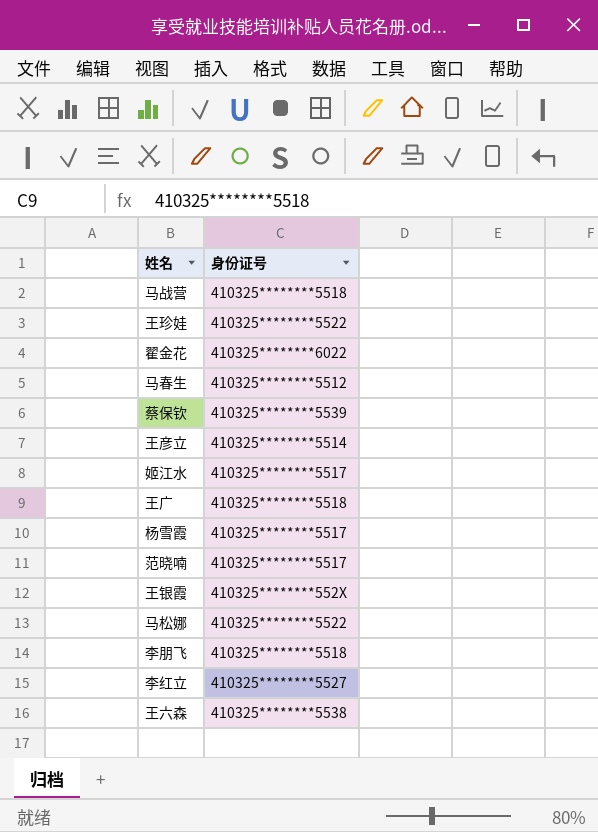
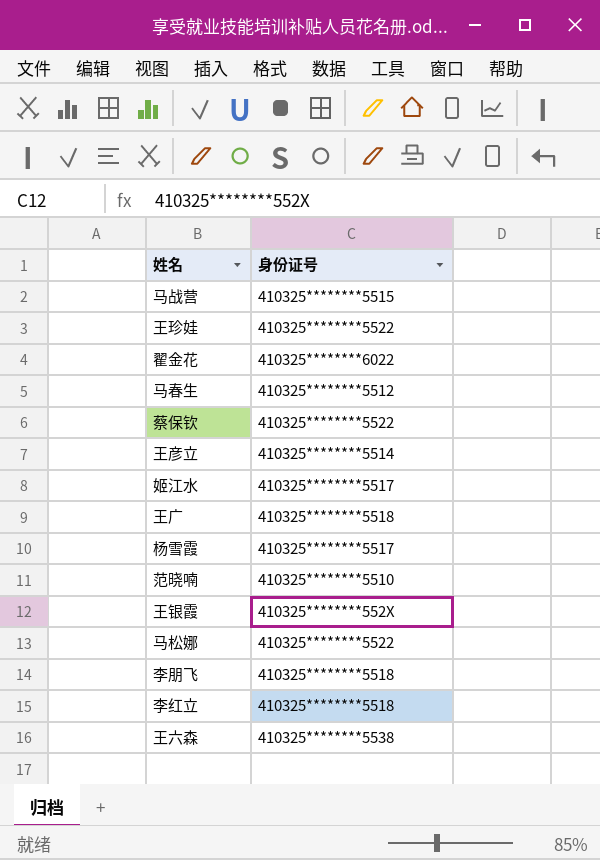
马战营 | 身份证号: 410325********5518 -> 410325********5515
蔡保钦 | 身份证号: 410325********5539 -> 410325********5522
范晓喃 | 身份证号: 410325********5517 -> 410325********5510
李红立 | 身份证号: 410325********5527 -> 410325********5518

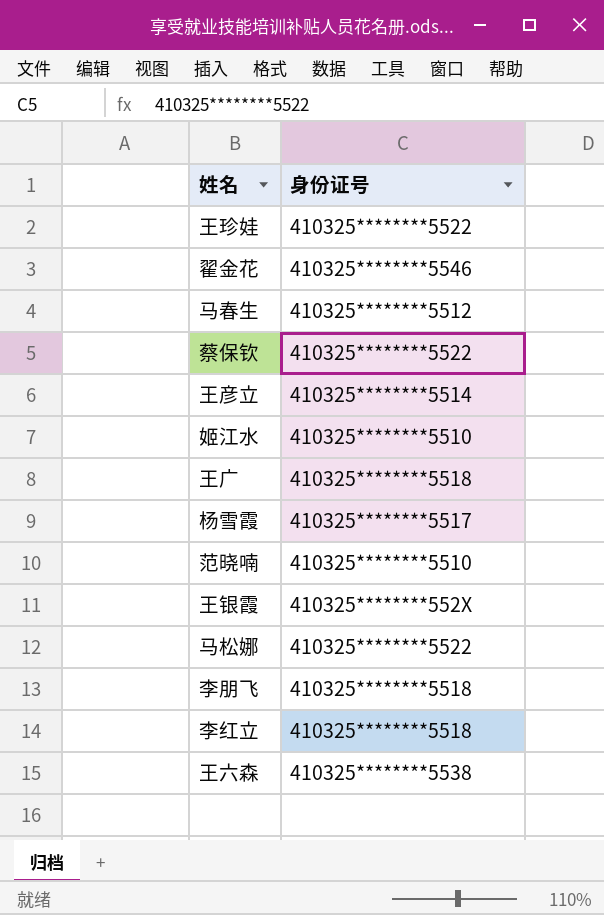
row 马战营: 410325********5515 -> none
翟金花 | 身份证号: 410325********6022 -> 410325********5546
姬江水 | 身份证号: 410325********5517 -> 410325********5510

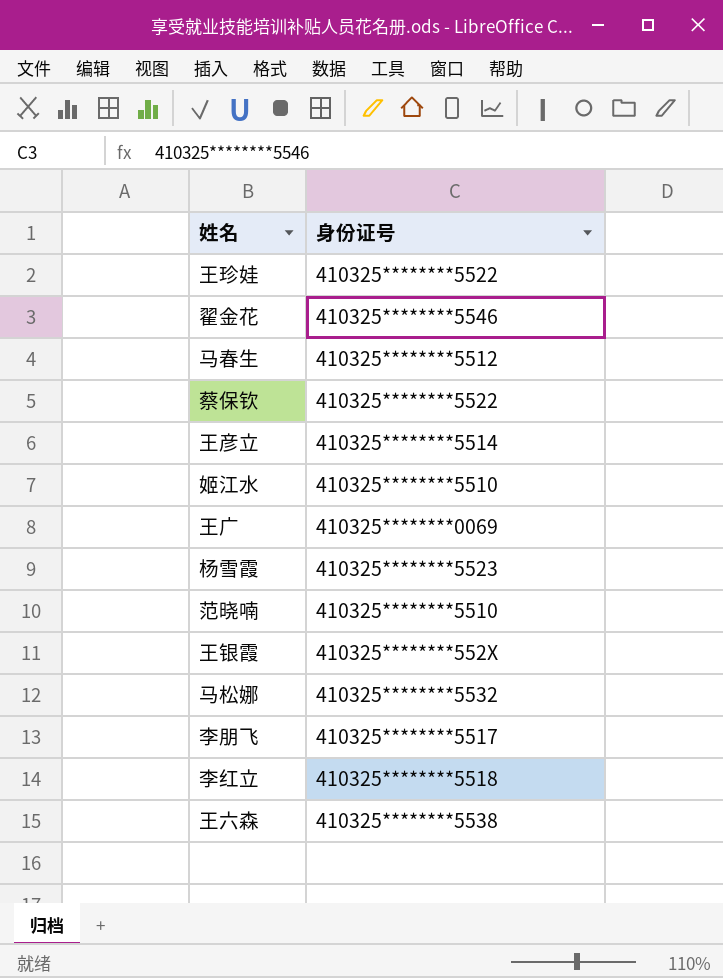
王广 | 身份证号: 410325********5518 -> 410325********0069
杨雪霞 | 身份证号: 410325********5517 -> 410325********5523
马松娜 | 身份证号: 410325********5522 -> 410325********5532
李朋飞 | 身份证号: 410325********5518 -> 410325********5517

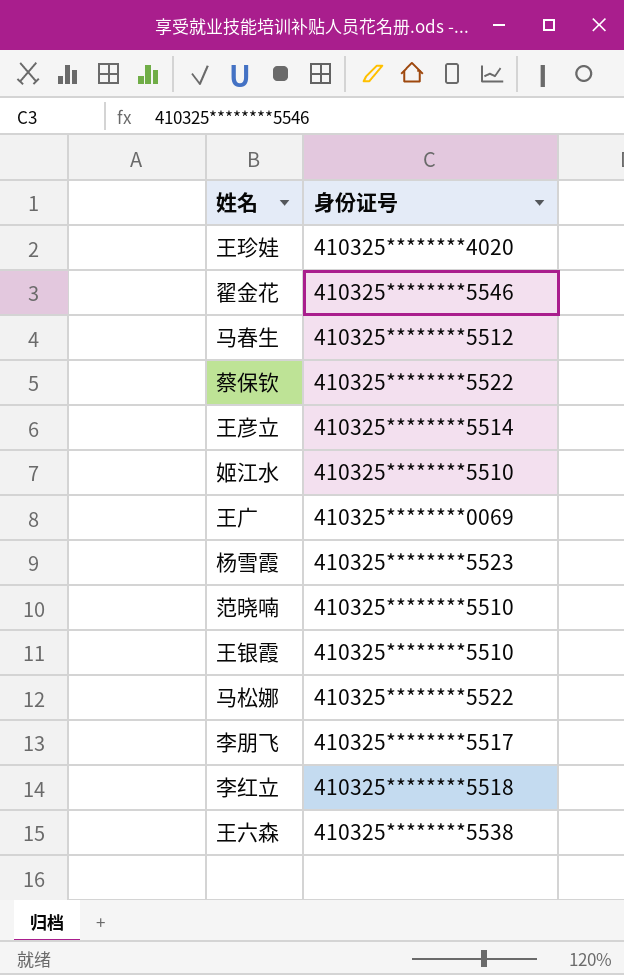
王珍娃 | 身份证号: 410325********5522 -> 410325********4020
王银霞 | 身份证号: 410325********552X -> 410325********5510
马松娜 | 身份证号: 410325********5532 -> 410325********5522

